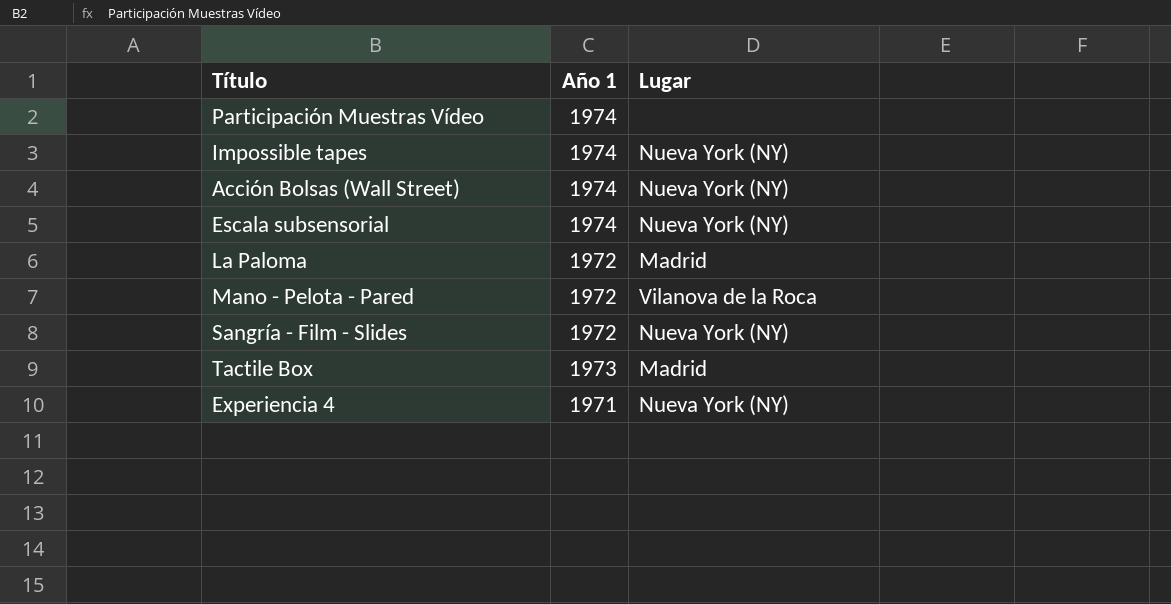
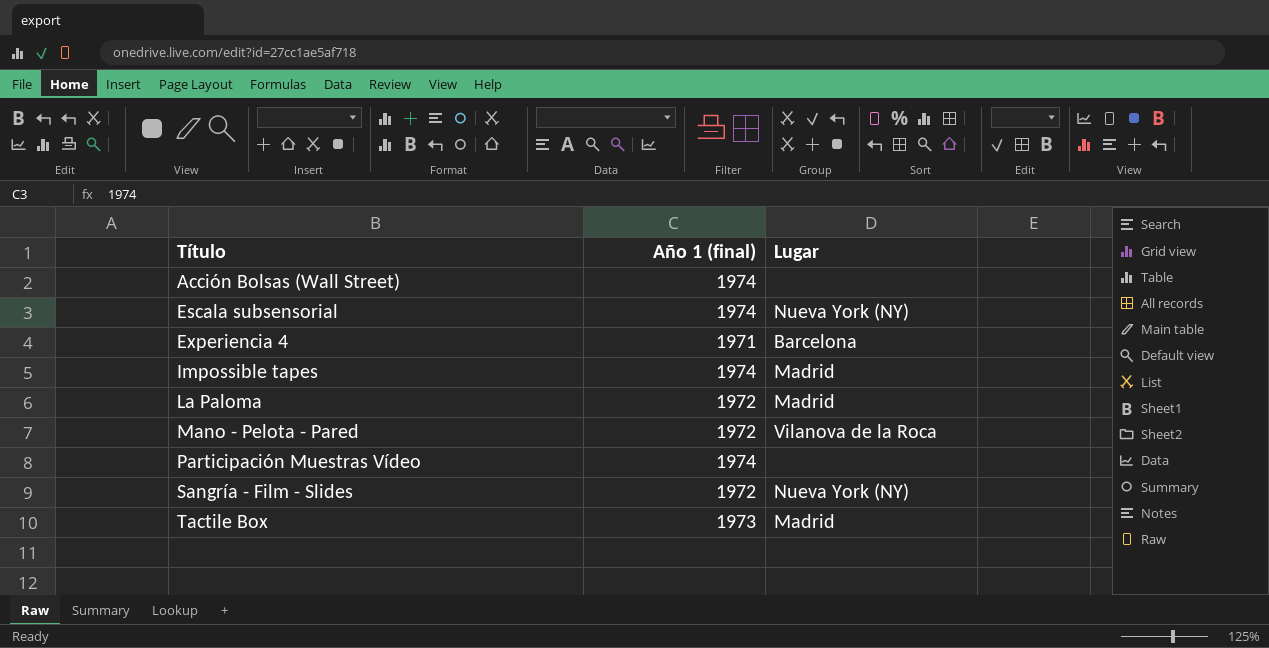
row order: none -> Título ascending
column name: Año 1 -> Año 1 (final)
Acción Bolsas (Wall Street) | Lugar: Nueva York (NY) -> none
Experiencia 4 | Lugar: Nueva York (NY) -> Barcelona
Impossible tapes | Lugar: Nueva York (NY) -> Madrid

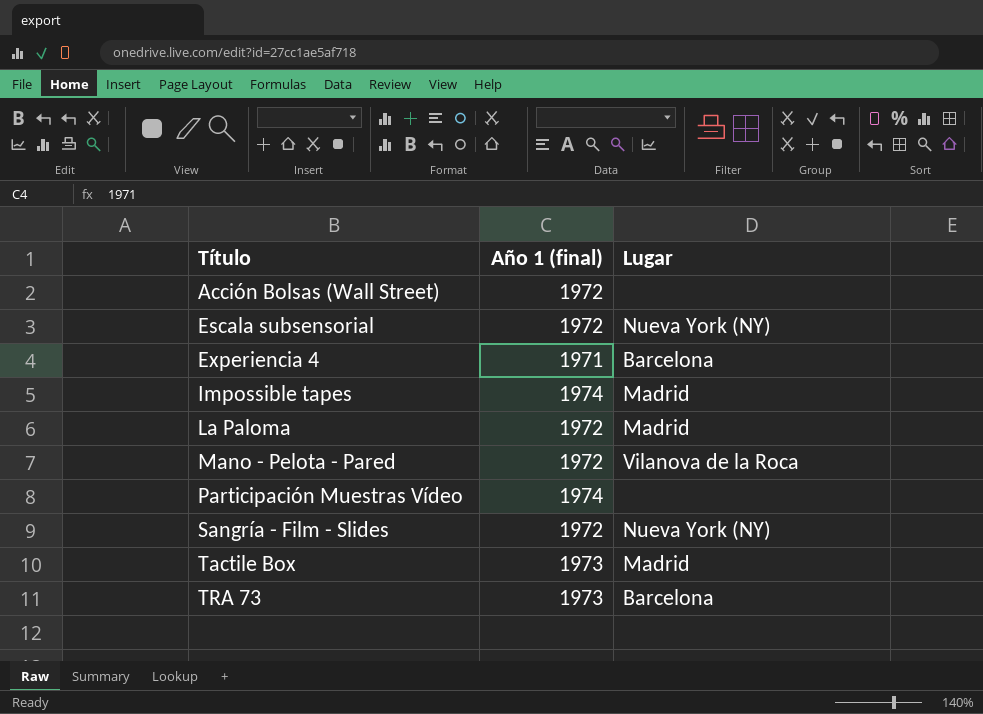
Acción Bolsas (Wall Street) | Año 1 (final): 1974 -> 1972
Escala subsensorial | Año 1 (final): 1974 -> 1972
row TRA 73: none -> 1973 | Barcelona

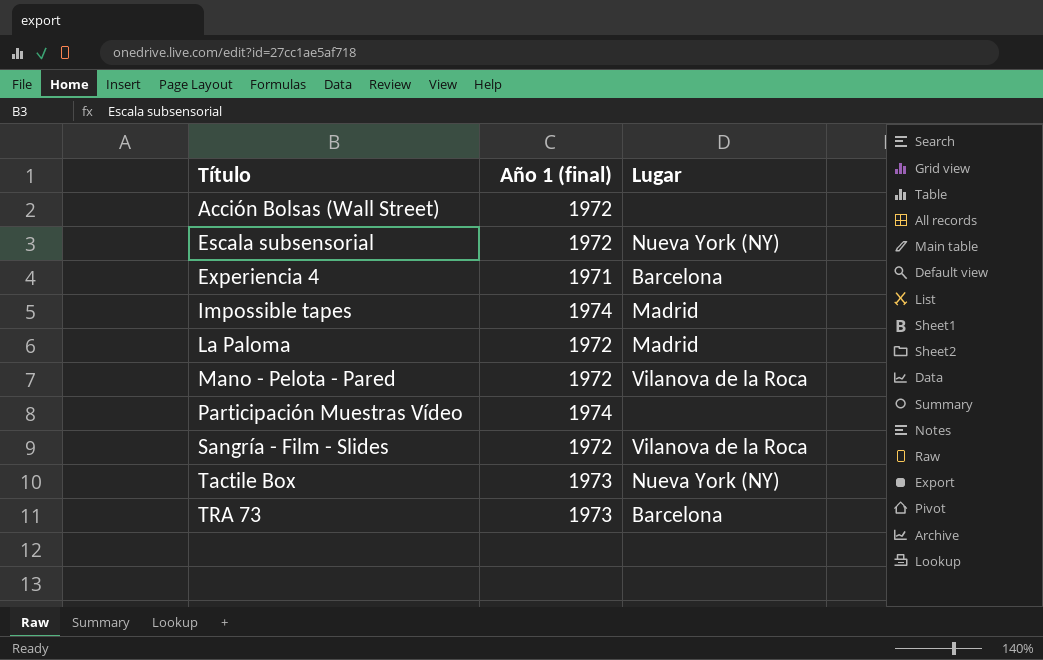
Sangría - Film - Slides | Lugar: Nueva York (NY) -> Vilanova de la Roca
Tactile Box | Lugar: Madrid -> Nueva York (NY)

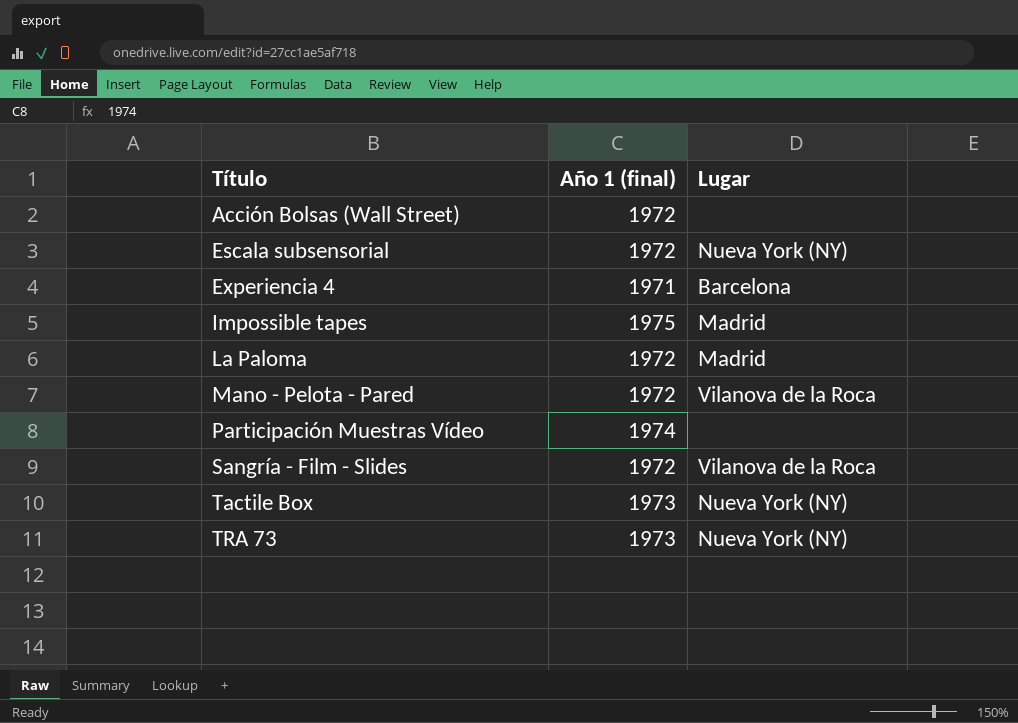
Impossible tapes | Año 1 (final): 1974 -> 1975
TRA 73 | Lugar: Barcelona -> Nueva York (NY)

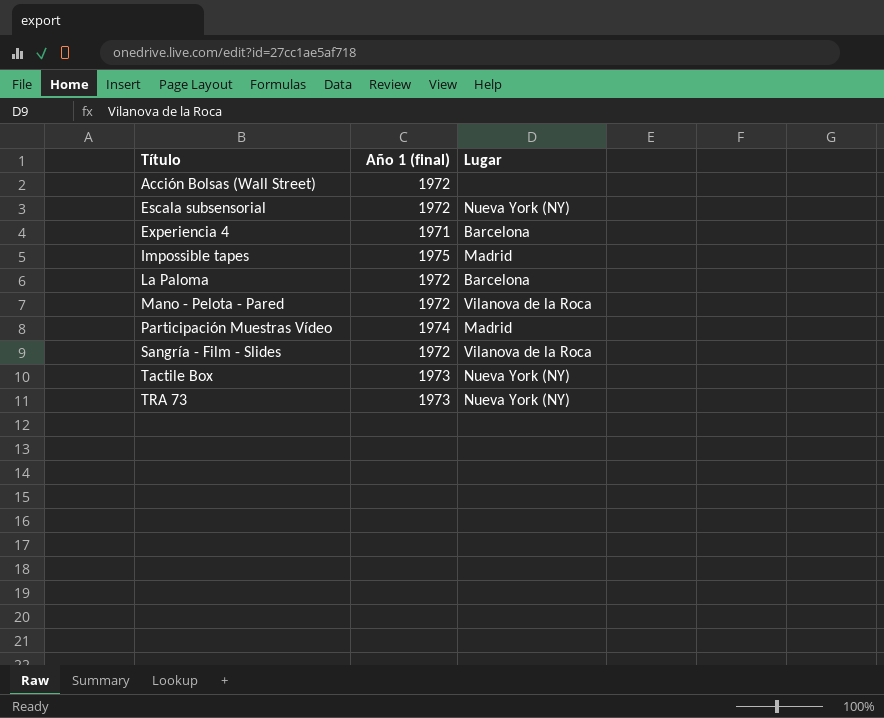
La Paloma | Lugar: Madrid -> Barcelona
Participación Muestras Vídeo | Lugar: none -> Madrid

